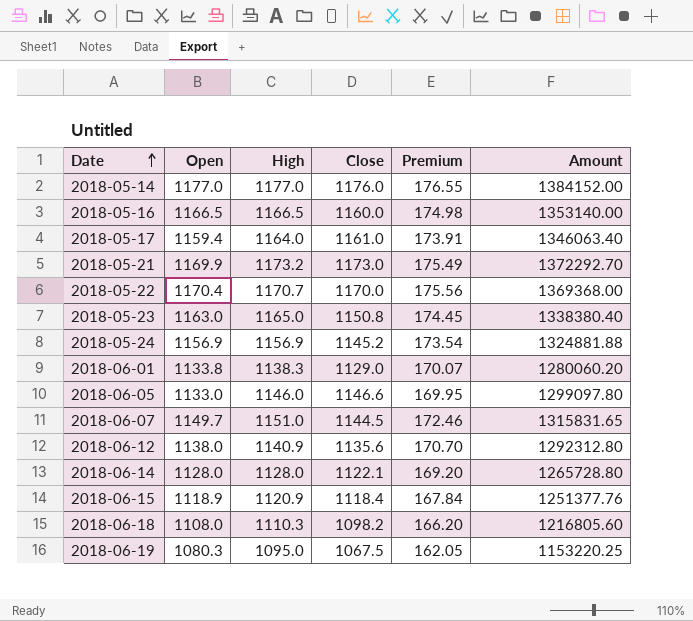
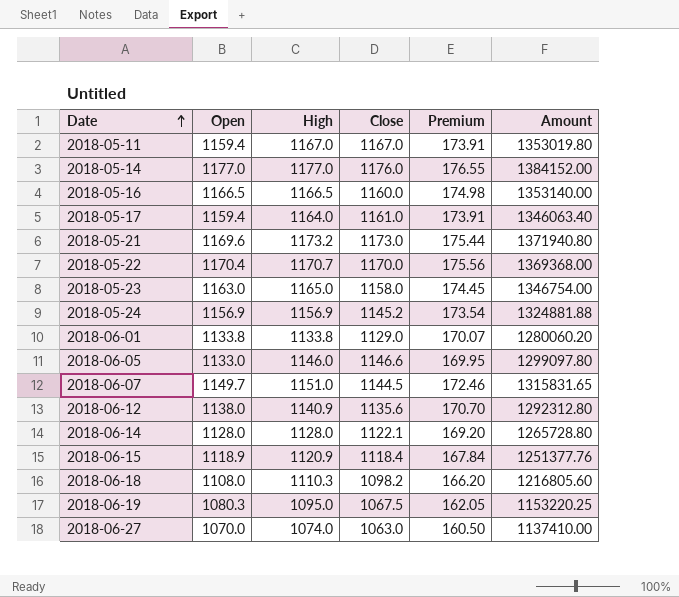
row 2018-05-11: none -> 1159.4 | 1167.0 | 1167.0 | 173.91 | 1353019.80
2018-05-21 | Open: 1169.9 -> 1169.6
2018-05-21 | Premium: 175.49 -> 175.44
2018-05-21 | Amount: 1372292.70 -> 1371940.80
2018-05-23 | Close: 1150.8 -> 1158.0
2018-05-23 | Amount: 1338380.40 -> 1346754.00
2018-06-01 | High: 1138.3 -> 1133.8
row 2018-06-27: none -> 1070.0 | 1074.0 | 1063.0 | 160.50 | 1137410.00

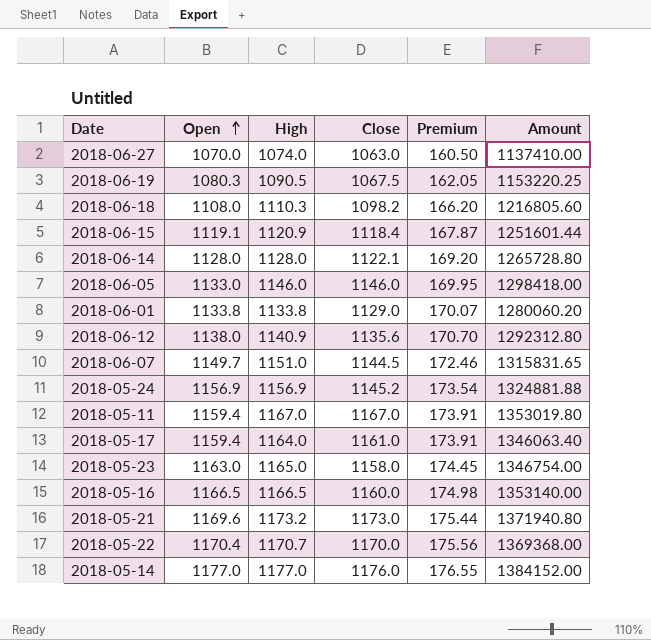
row order: Date ascending -> Open ascending
2018-06-19 | High: 1095.0 -> 1090.5
2018-06-15 | Open: 1118.9 -> 1119.1
2018-06-15 | Premium: 167.84 -> 167.87
2018-06-15 | Amount: 1251377.76 -> 1251601.44
2018-06-05 | Close: 1146.6 -> 1146.0
2018-06-05 | Amount: 1299097.80 -> 1298418.00

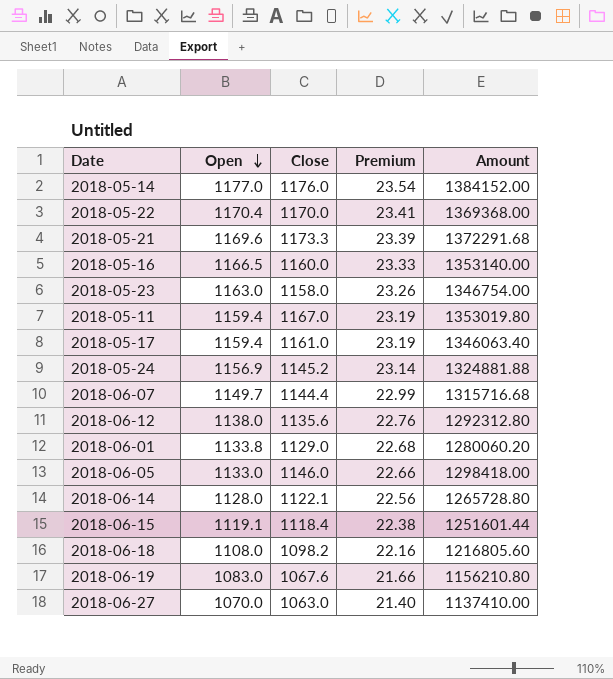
row order: Open ascending -> Open descending
column High | position: 3 -> none
column Premium | formula: [Open] * 0.15 -> [Open] * 0.02
2018-05-21 | Close: 1173.0 -> 1173.3
2018-05-21 | Amount: 1371940.80 -> 1372291.68
2018-06-07 | Close: 1144.5 -> 1144.4
2018-06-07 | Amount: 1315831.65 -> 1315716.68
2018-06-19 | Open: 1080.3 -> 1083.0
2018-06-19 | Close: 1067.5 -> 1067.6
2018-06-19 | Amount: 1153220.25 -> 1156210.80

